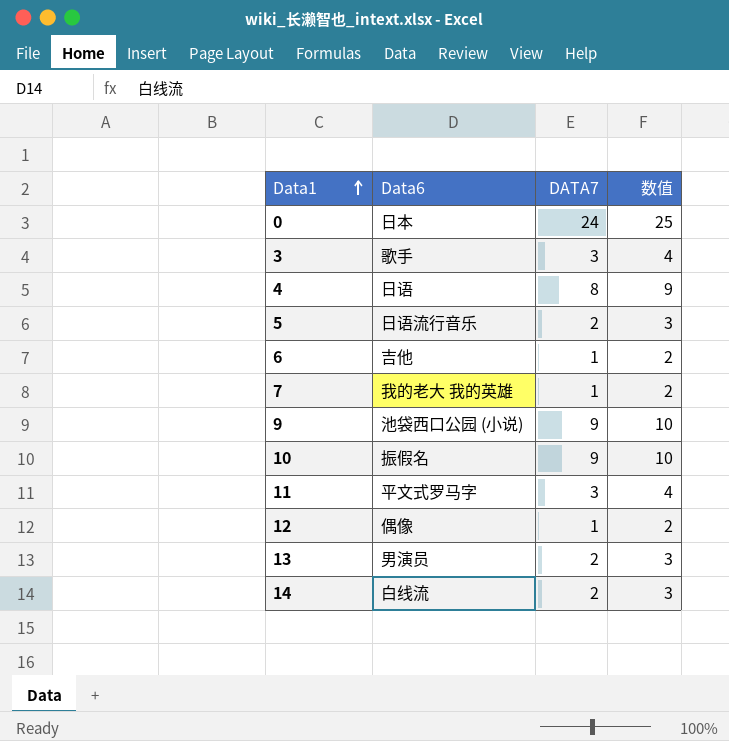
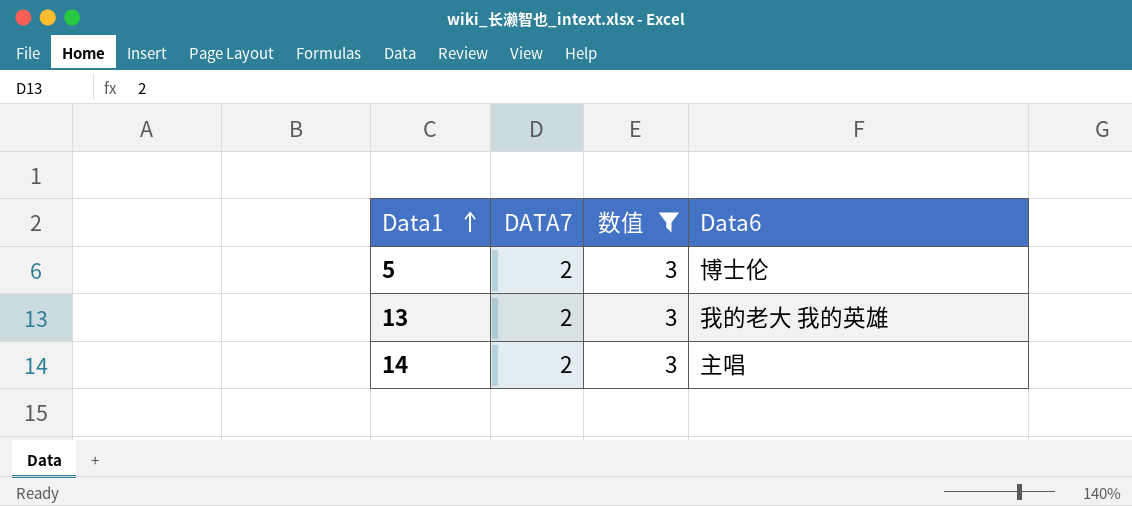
filter: none -> 数值 = 3
column Data6 | position: 2 -> 4
5 | Data6: 日语流行音乐 -> 博士伦
13 | Data6: 男演员 -> 我的老大 我的英雄
14 | Data6: 白线流 -> 主唱

